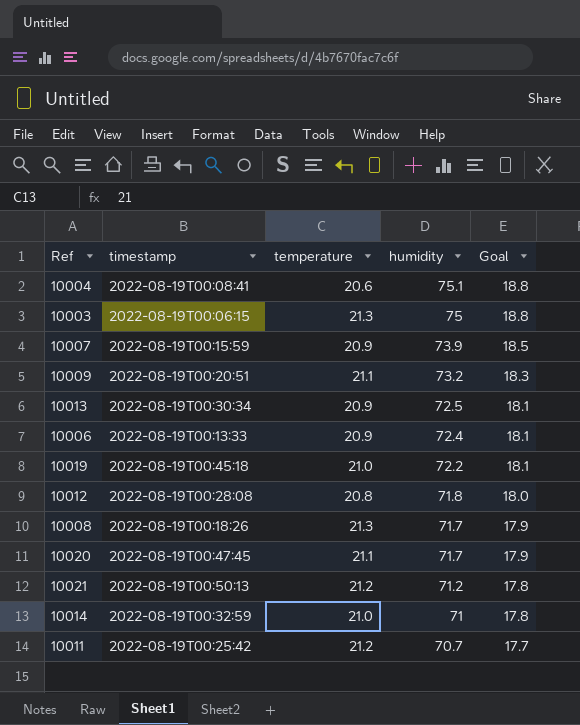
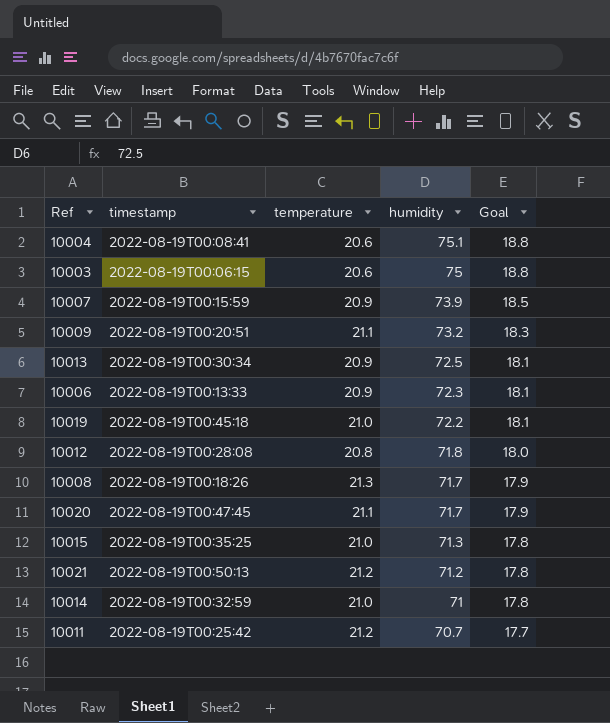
10003 | temperature: 21.3 -> 20.6
10006 | humidity: 72.4 -> 72.3
row 10015: none -> 2022-08-19T00:35:25 | 21.0 | 71.3 | 17.8

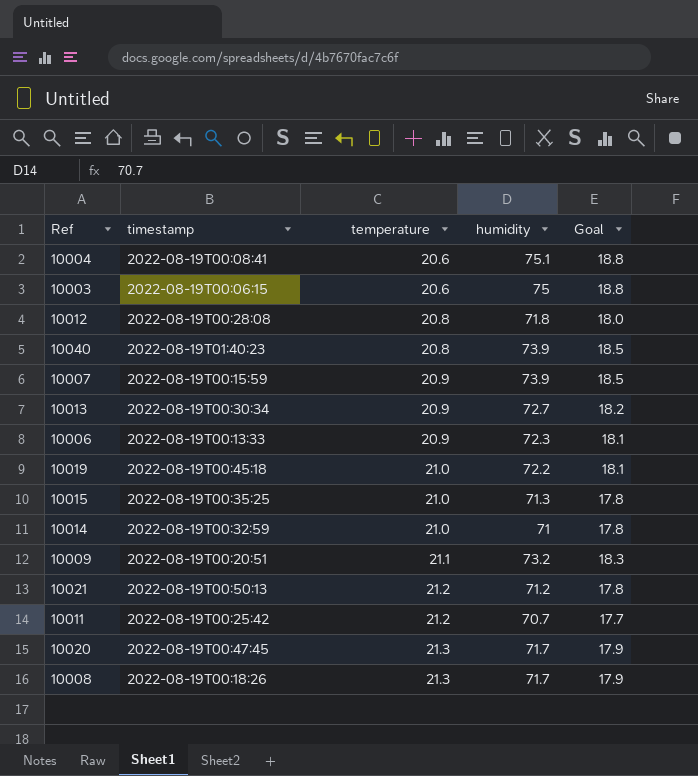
row order: humidity descending -> temperature ascending
row 10040: none -> 2022-08-19T01:40:23 | 20.8 | 73.9 | 18.5
10013 | humidity: 72.5 -> 72.7
10013 | Goal: 18.1 -> 18.2
10020 | temperature: 21.1 -> 21.3

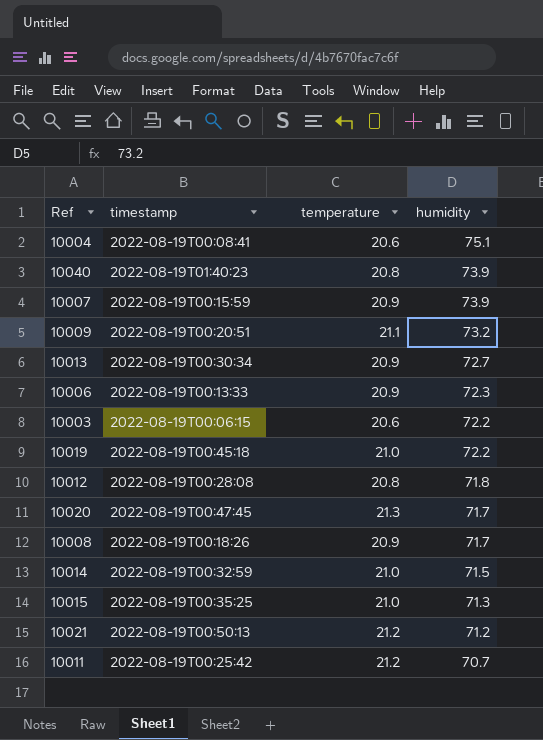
row order: temperature ascending -> humidity descending
column Goal | formula: [humidity] * 0.25 -> none
10003 | humidity: 75 -> 72.2
10008 | temperature: 21.3 -> 20.9
10014 | humidity: 71 -> 71.5

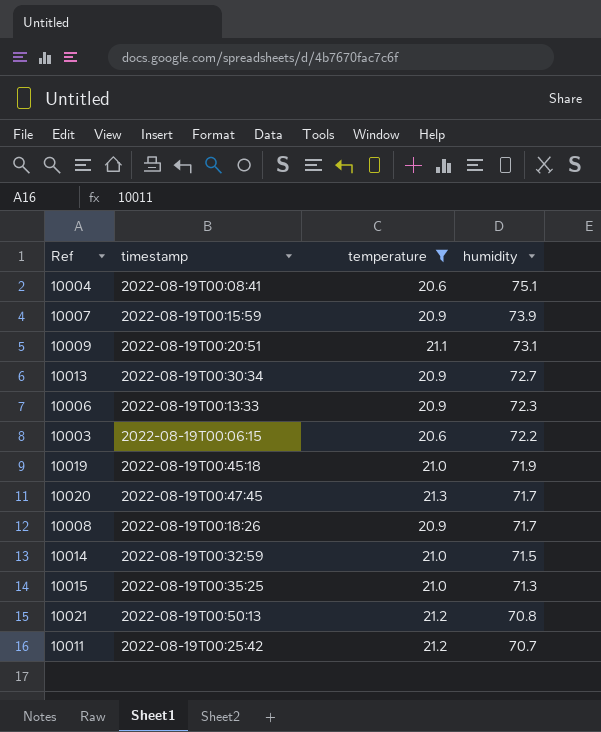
filter: none -> temperature != 20.8
10009 | humidity: 73.2 -> 73.1
10019 | humidity: 72.2 -> 71.9
10021 | humidity: 71.2 -> 70.8

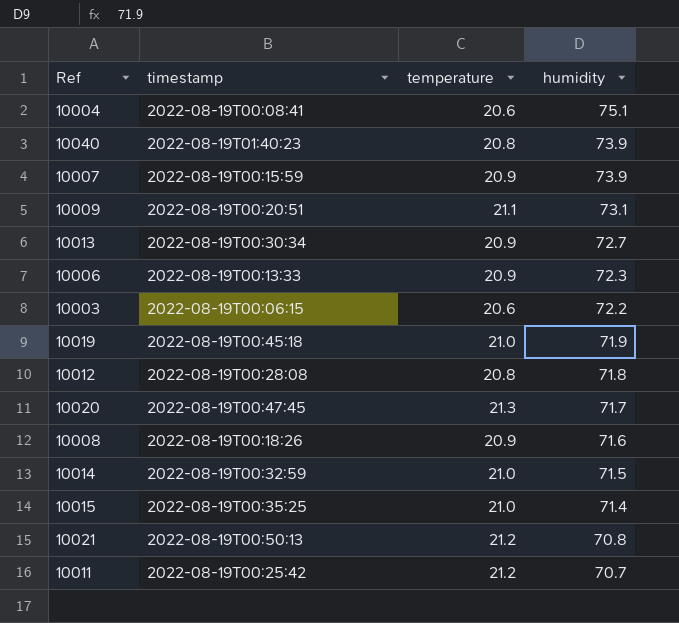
filter: temperature != 20.8 -> none
10008 | humidity: 71.7 -> 71.6
10015 | humidity: 71.3 -> 71.4

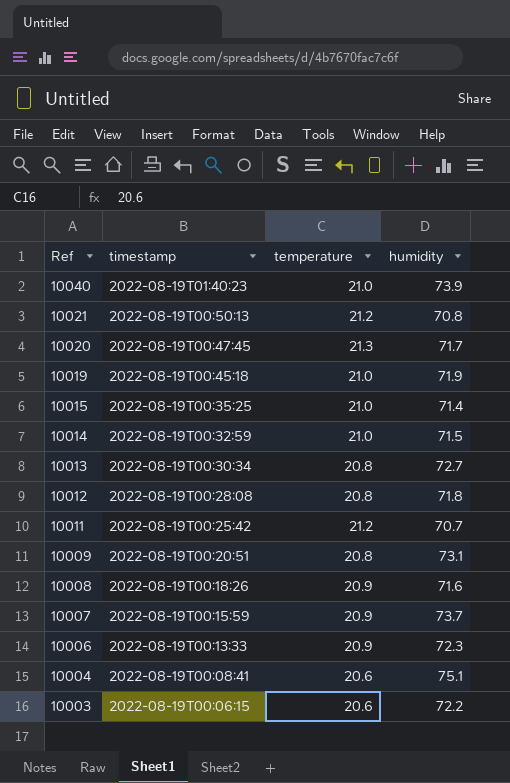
row order: humidity descending -> Ref descending
10040 | temperature: 20.8 -> 21.0
10013 | temperature: 20.9 -> 20.8
10009 | temperature: 21.1 -> 20.8
10007 | humidity: 73.9 -> 73.7

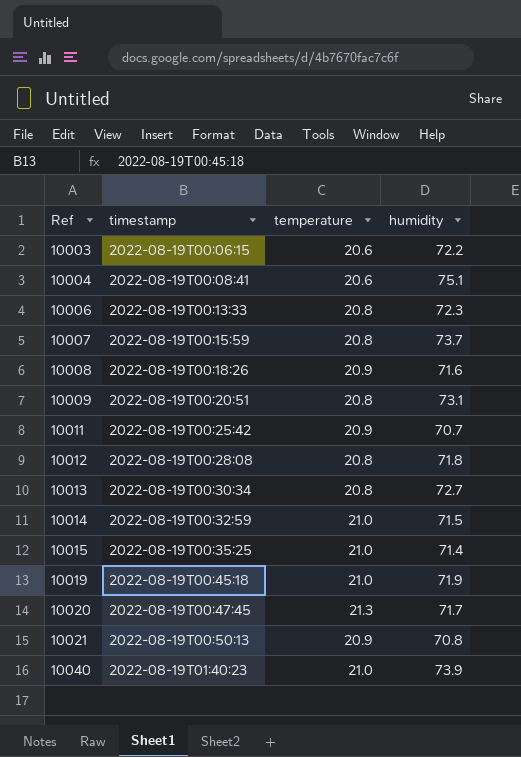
row order: Ref descending -> Ref ascending
10006 | temperature: 20.9 -> 20.8
10007 | temperature: 20.9 -> 20.8
10011 | temperature: 21.2 -> 20.9
10021 | temperature: 21.2 -> 20.9

